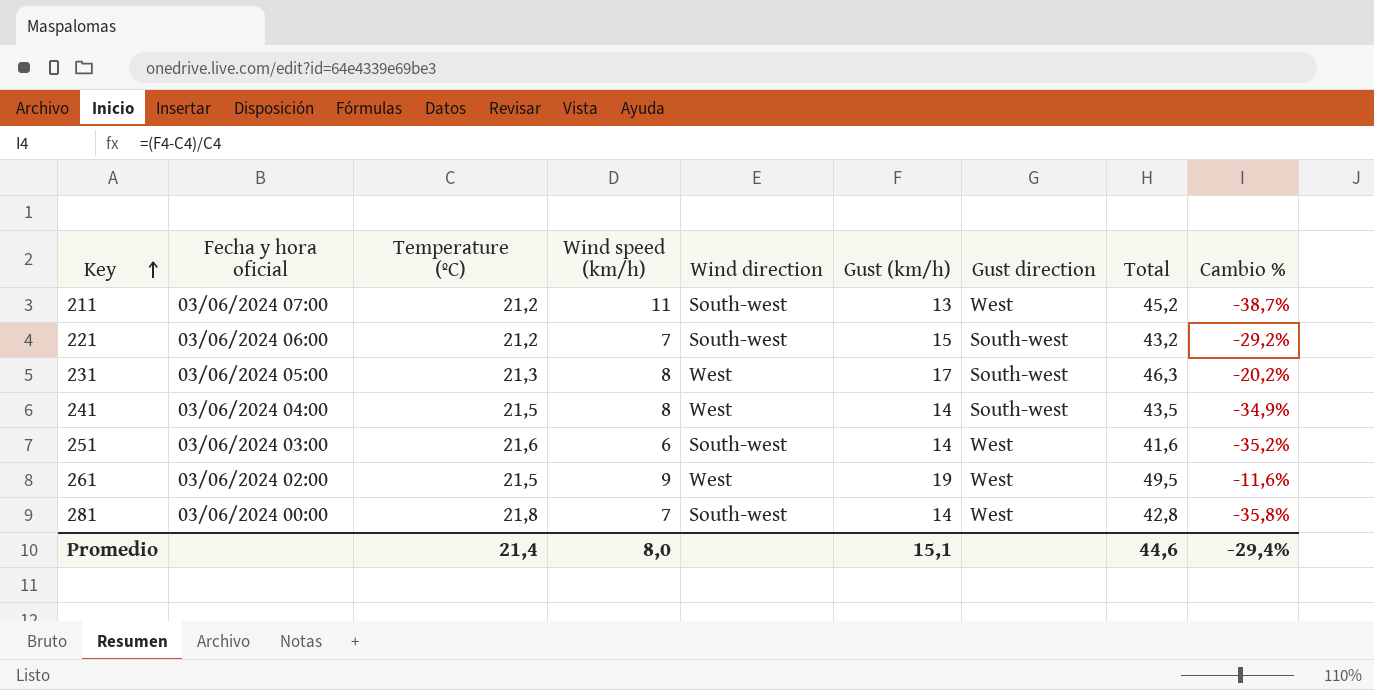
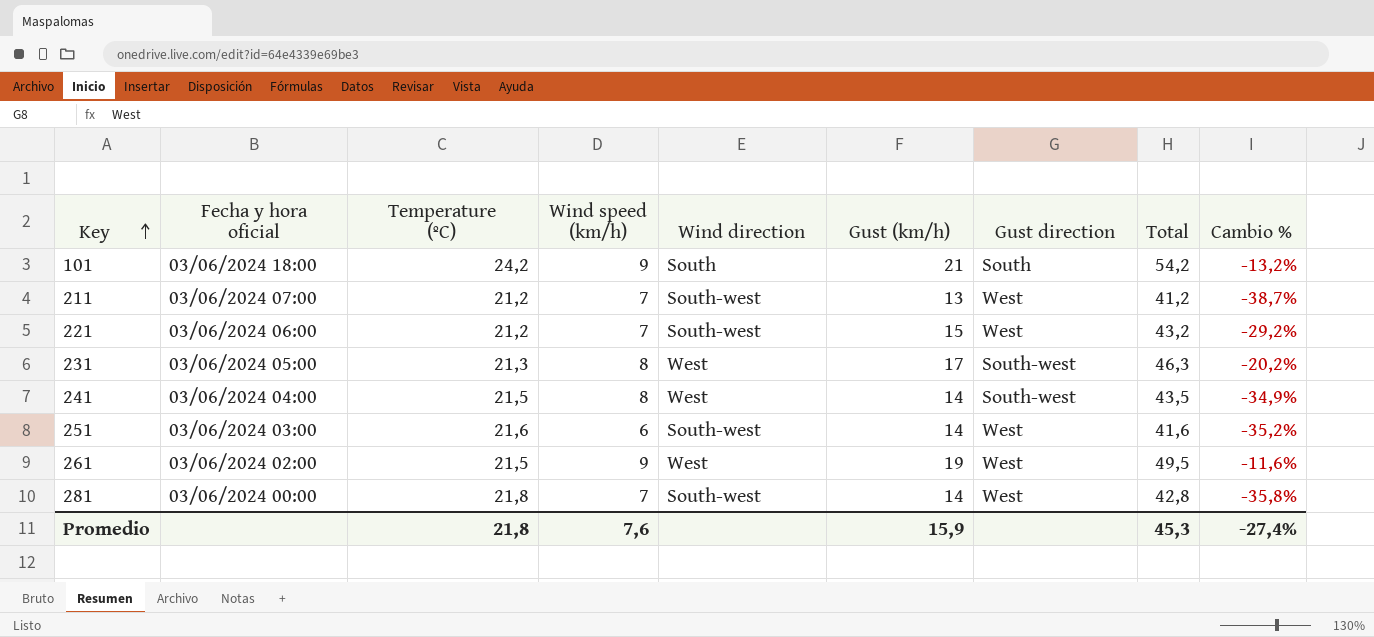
row 101: none -> 03/06/2024 18:00 | 24,2 | 9 | South | 21 | South | 54,2 | -13,2%
211 | Wind speed (km/h): 11 -> 7
211 | Total: 45,2 -> 41,2
221 | Gust direction: South-west -> West
Promedio | Temperature (ºC): 21,4 -> 21,8
Promedio | Wind speed (km/h): 8,0 -> 7,6
Promedio | Gust (km/h): 15,1 -> 15,9
Promedio | Total: 44,6 -> 45,3
Promedio | Cambio %: -29,4% -> -27,4%

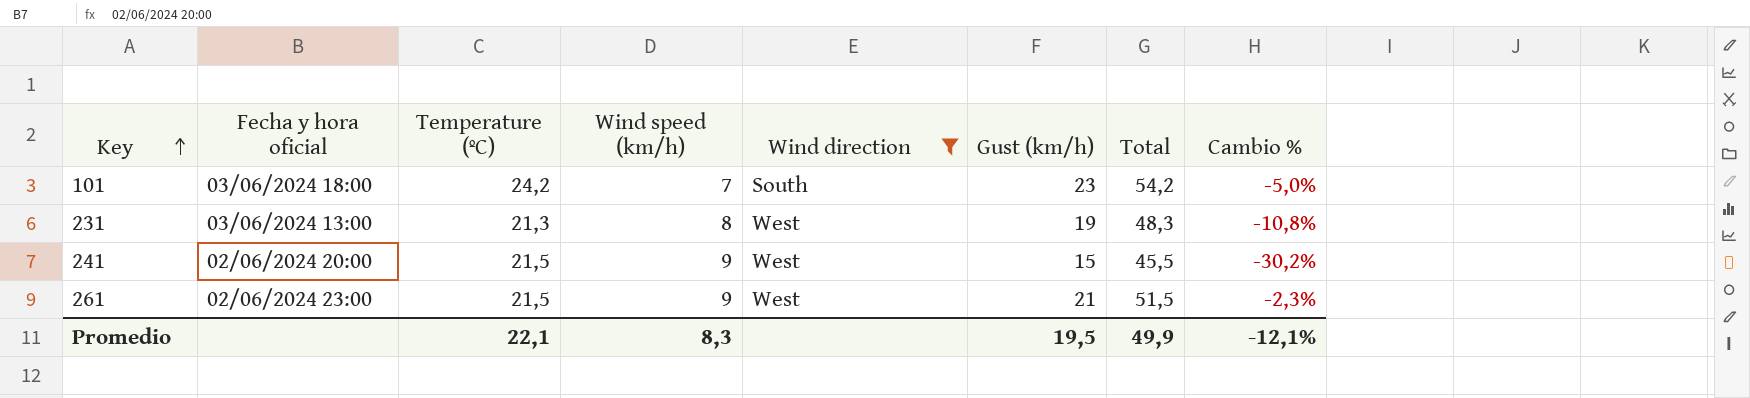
filter: none -> Wind direction != South-west
column Gust direction | position: 7 -> none
101 | Wind speed (km/h): 9 -> 7
101 | Gust (km/h): 21 -> 23
101 | Cambio %: -13,2% -> -5,0%
231 | Fecha y hora oficial: 03/06/2024 05:00 -> 03/06/2024 13:00
231 | Gust (km/h): 17 -> 19
231 | Total: 46,3 -> 48,3
231 | Cambio %: -20,2% -> -10,8%
241 | Fecha y hora oficial: 03/06/2024 04:00 -> 02/06/2024 20:00
241 | Wind speed (km/h): 8 -> 9
241 | Gust (km/h): 14 -> 15
241 | Total: 43,5 -> 45,5
241 | Cambio %: -34,9% -> -30,2%
261 | Fecha y hora oficial: 03/06/2024 02:00 -> 02/06/2024 23:00
261 | Gust (km/h): 19 -> 21
261 | Total: 49,5 -> 51,5
261 | Cambio %: -11,6% -> -2,3%
Promedio | Temperature (ºC): 21,8 -> 22,1
Promedio | Wind speed (km/h): 7,6 -> 8,3
Promedio | Gust (km/h): 15,9 -> 19,5
Promedio | Total: 45,3 -> 49,9
Promedio | Cambio %: -27,4% -> -12,1%

